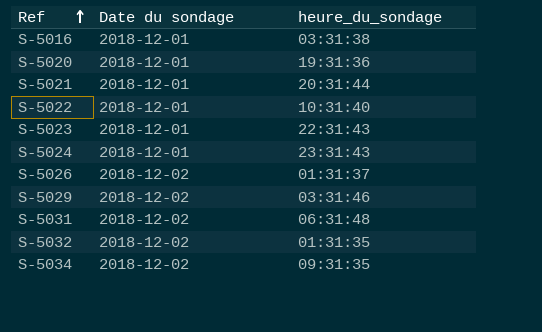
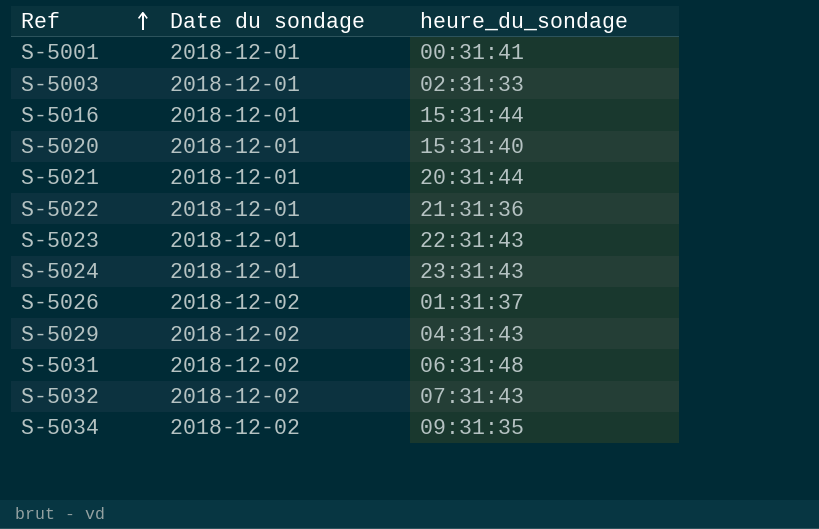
row S-5001: none -> 2018-12-01 | 00:31:41
row S-5003: none -> 2018-12-01 | 02:31:33
S-5016 | heure_du_sondage: 03:31:38 -> 15:31:44
S-5020 | heure_du_sondage: 19:31:36 -> 15:31:40
S-5022 | heure_du_sondage: 10:31:40 -> 21:31:36
S-5029 | heure_du_sondage: 03:31:46 -> 04:31:43
S-5032 | heure_du_sondage: 01:31:35 -> 07:31:43

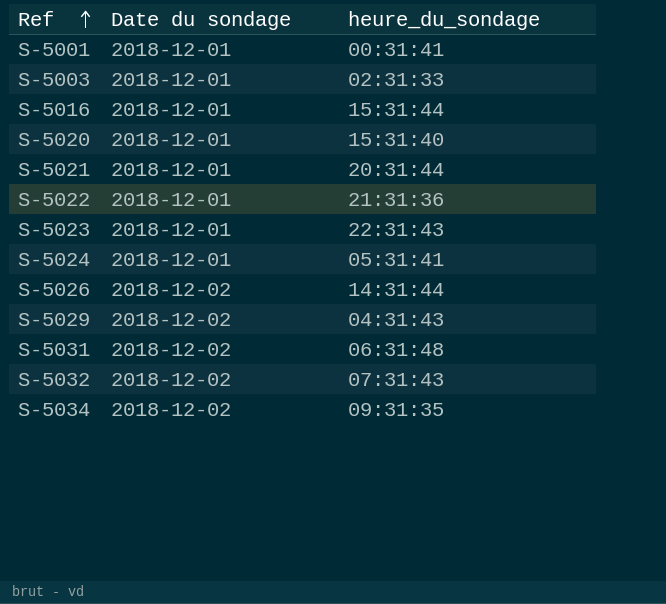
S-5024 | heure_du_sondage: 23:31:43 -> 05:31:41
S-5026 | heure_du_sondage: 01:31:37 -> 14:31:44

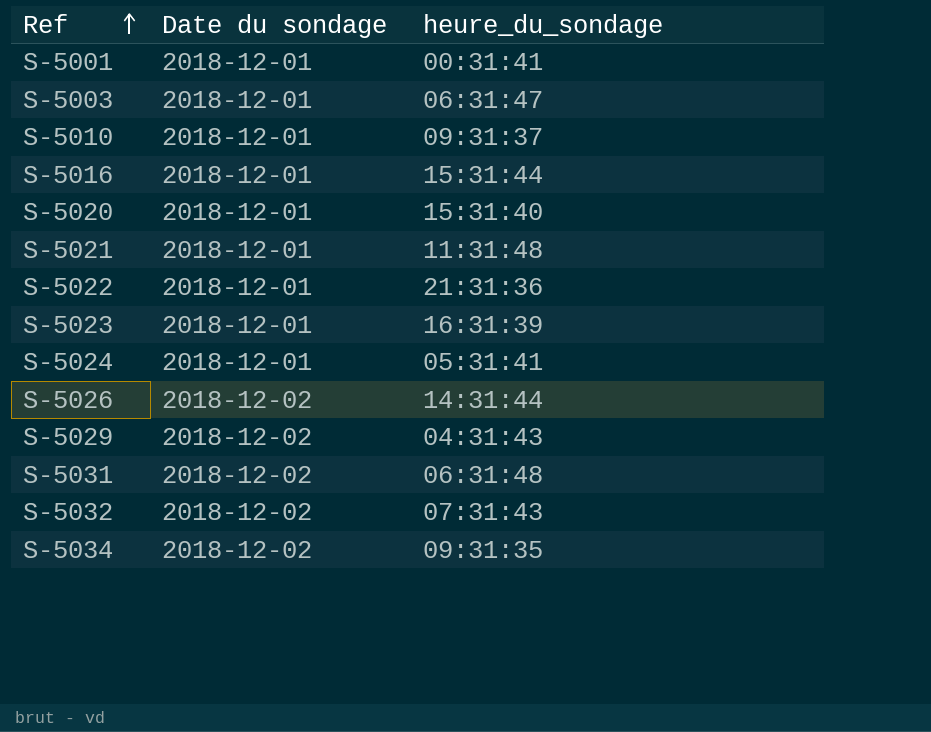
S-5003 | heure_du_sondage: 02:31:33 -> 06:31:47
row S-5010: none -> 2018-12-01 | 09:31:37
S-5021 | heure_du_sondage: 20:31:44 -> 11:31:48
S-5023 | heure_du_sondage: 22:31:43 -> 16:31:39

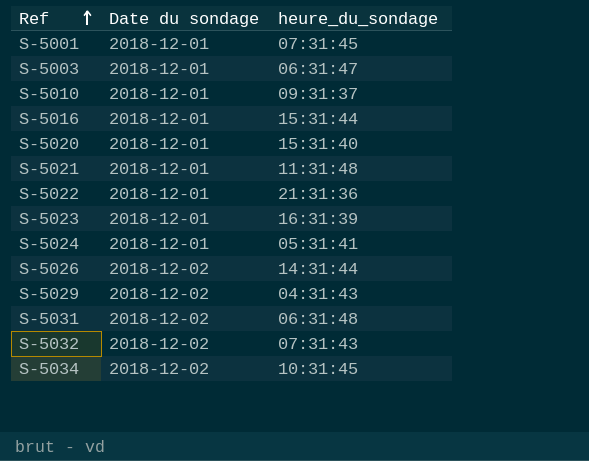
S-5001 | heure_du_sondage: 00:31:41 -> 07:31:45
S-5034 | heure_du_sondage: 09:31:35 -> 10:31:45

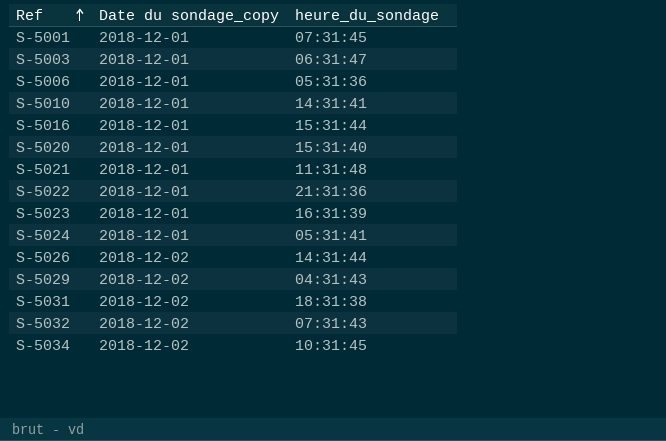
column name: Date du sondage -> Date du sondage_copy
row S-5006: none -> 2018-12-01 | 05:31:36
S-5010 | heure_du_sondage: 09:31:37 -> 14:31:41
S-5031 | heure_du_sondage: 06:31:48 -> 18:31:38

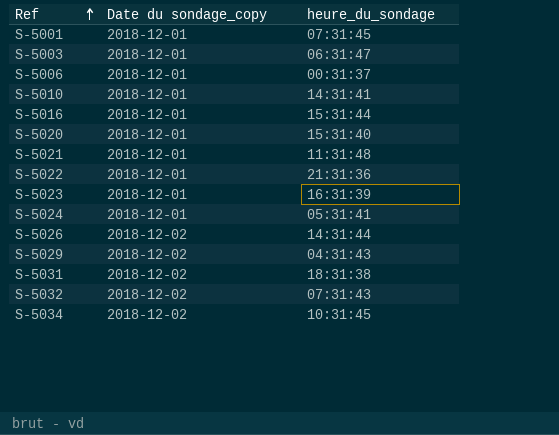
S-5006 | heure_du_sondage: 05:31:36 -> 00:31:37

